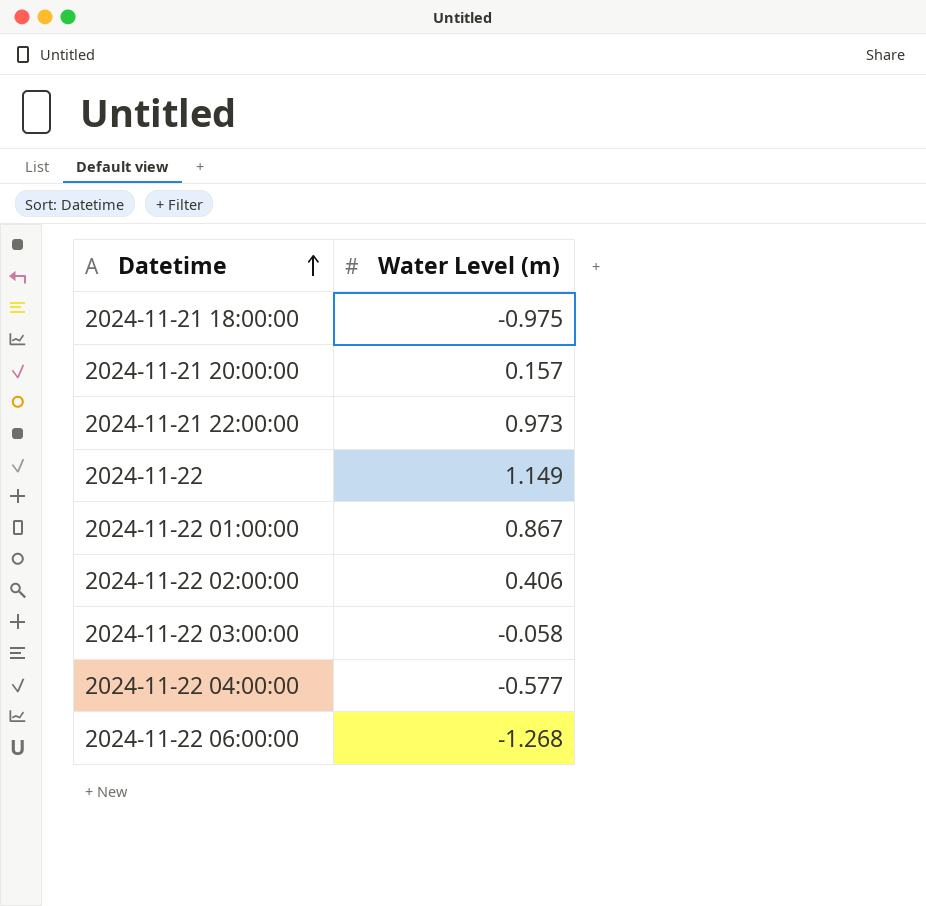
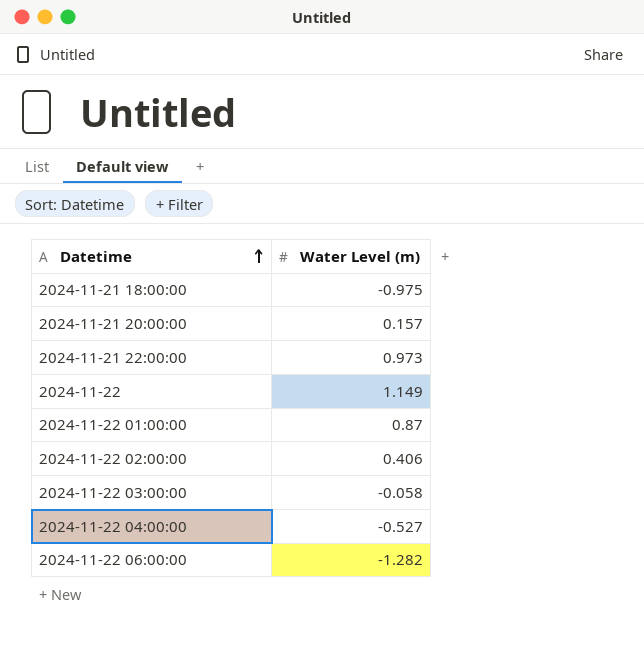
2024-11-22 01:00:00 | Water Level (m): 0.867 -> 0.87
2024-11-22 04:00:00 | Water Level (m): -0.577 -> -0.527
2024-11-22 06:00:00 | Water Level (m): -1.268 -> -1.282

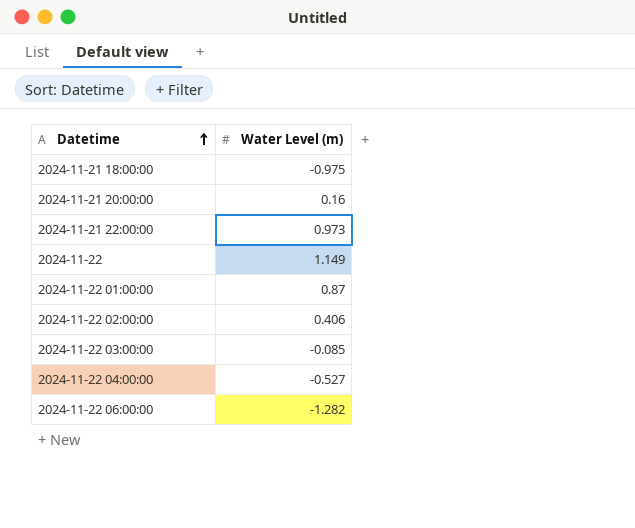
2024-11-21 20:00:00 | Water Level (m): 0.157 -> 0.16
2024-11-22 03:00:00 | Water Level (m): -0.058 -> -0.085

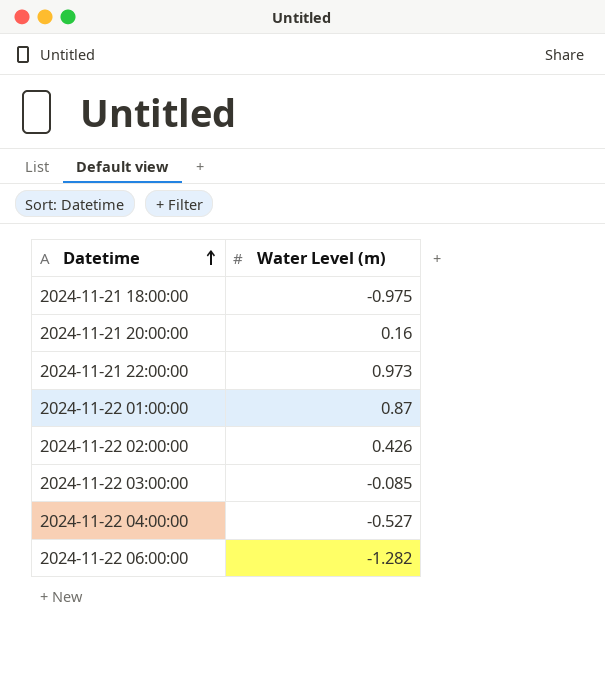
row 2024-11-22: 1.149 -> none
2024-11-22 02:00:00 | Water Level (m): 0.406 -> 0.426

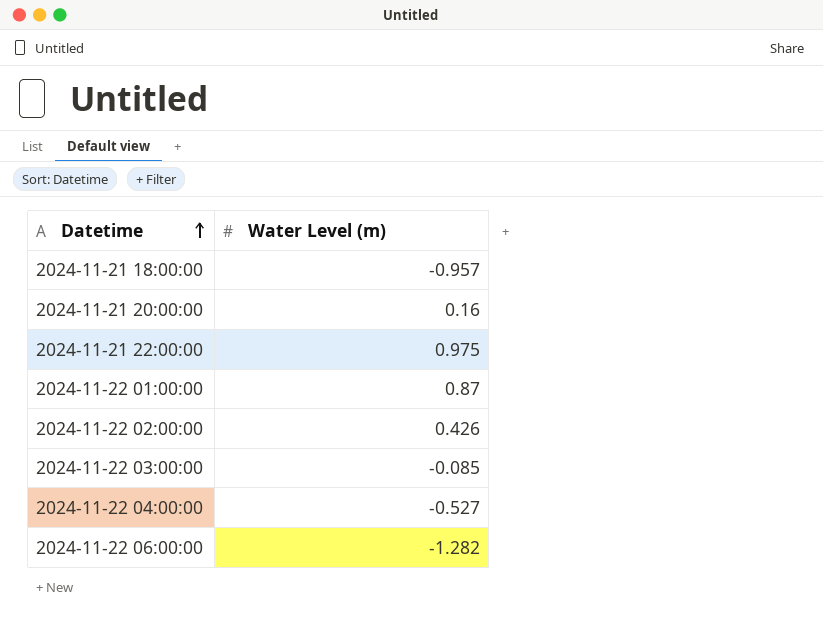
2024-11-21 18:00:00 | Water Level (m): -0.975 -> -0.957
2024-11-21 22:00:00 | Water Level (m): 0.973 -> 0.975

